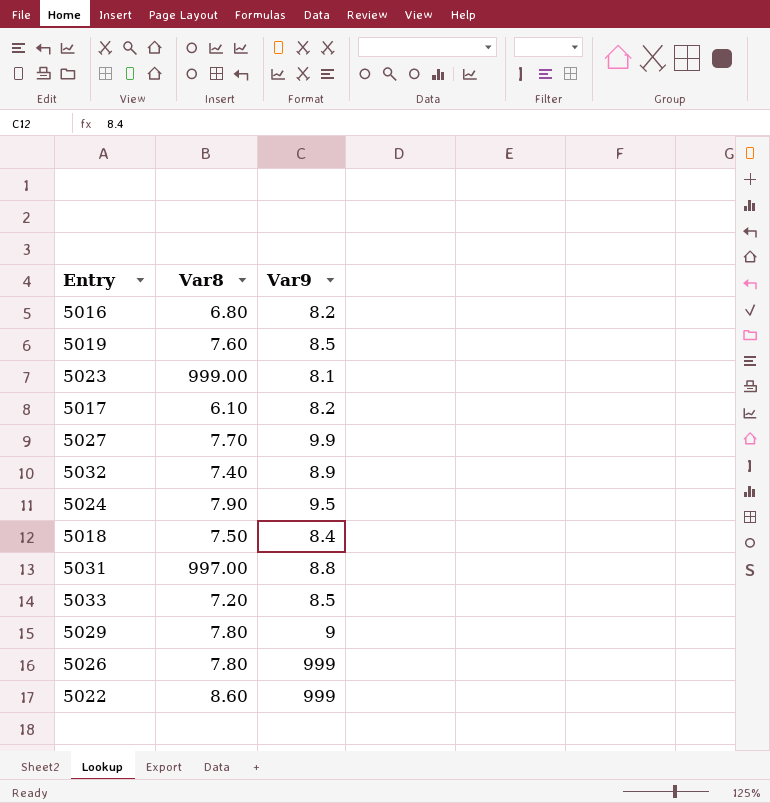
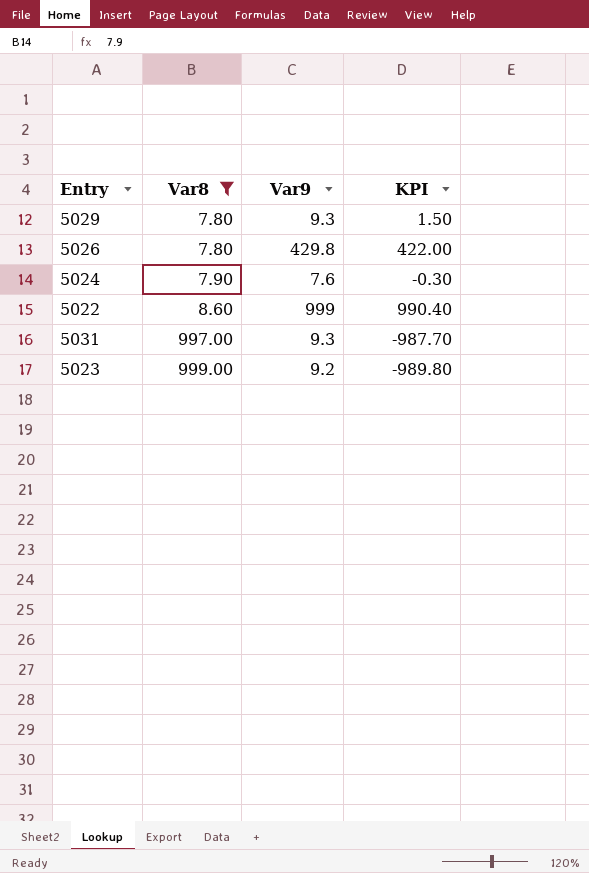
filter: none -> Var8 >= 7.80
row order: none -> Var8 ascending
column KPI | formula: none -> [Var9] - [Var8]
5029 | Var9: 9 -> 9.3
5026 | Var9: 999 -> 429.8
5024 | Var9: 9.5 -> 7.6
5031 | Var9: 8.8 -> 9.3
5023 | Var9: 8.1 -> 9.2

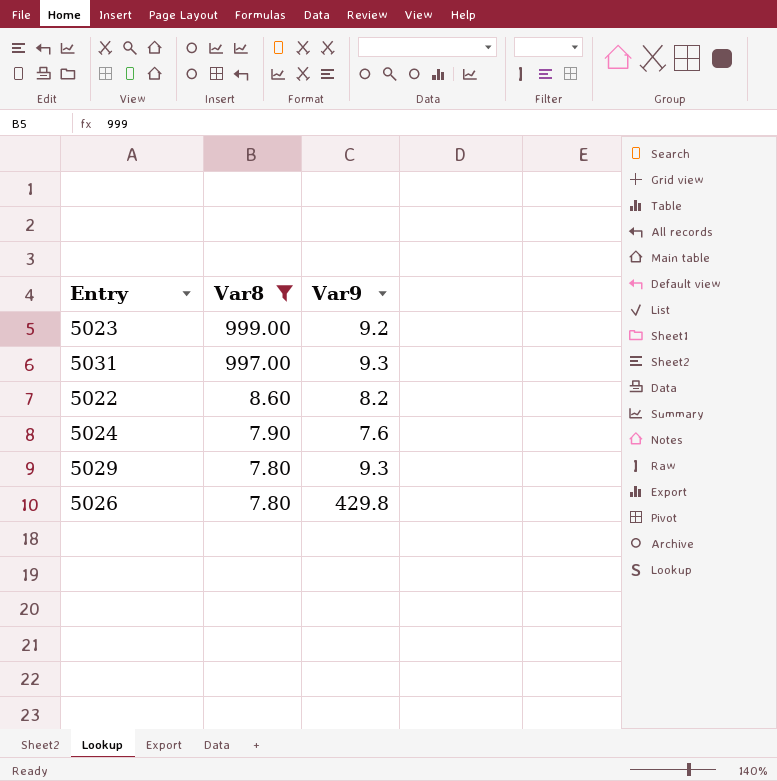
row order: Var8 ascending -> Var8 descending
column KPI | formula: [Var9] - [Var8] -> none
5022 | Var9: 999 -> 8.2

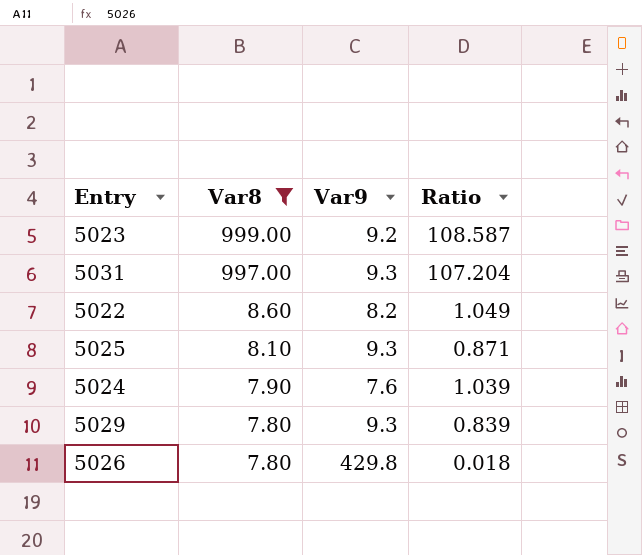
column Ratio | formula: none -> [Var8] / [Var9]
row 5025: none -> 8.10 | 9.3 | 0.871

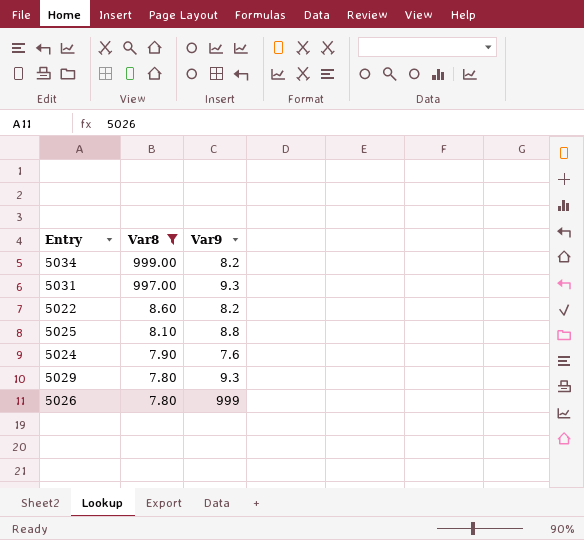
column Ratio | formula: [Var8] / [Var9] -> none
row 5023: 999.00 | 9.2 | 108.587 -> none
row 5034: none -> 999.00 | 8.2
5025 | Var9: 9.3 -> 8.8
5026 | Var9: 429.8 -> 999

